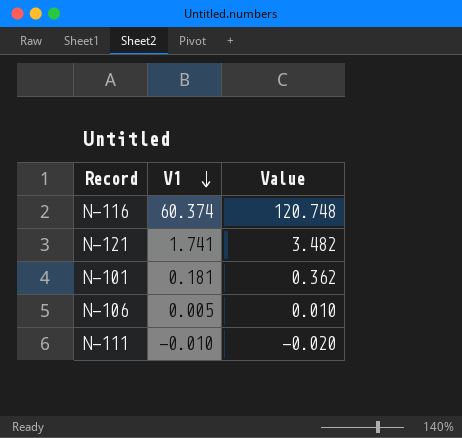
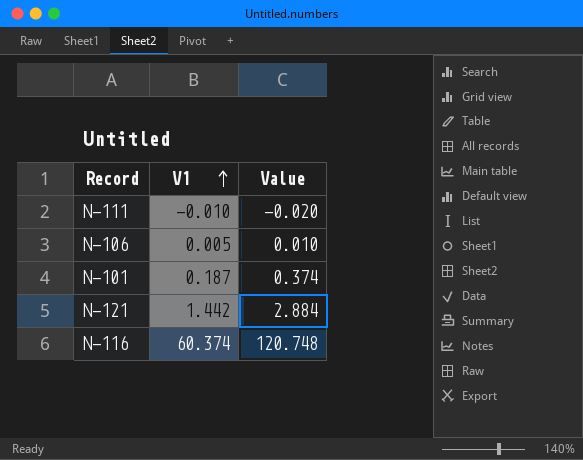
row order: V1 descending -> V1 ascending
N-101 | V1: 0.181 -> 0.187
N-101 | Value: 0.362 -> 0.374
N-121 | V1: 1.741 -> 1.442
N-121 | Value: 3.482 -> 2.884

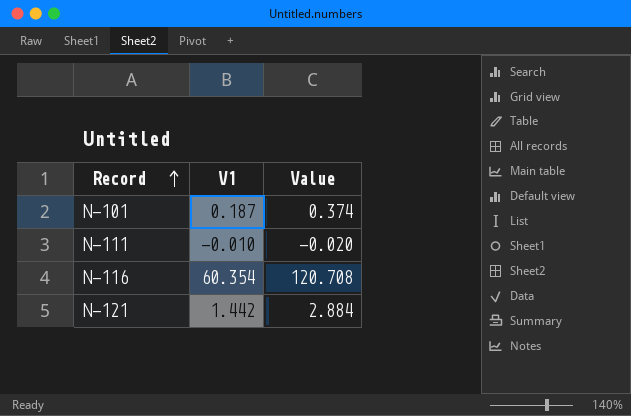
row order: V1 ascending -> Record ascending
row N-106: 0.005 | 0.010 -> none
N-116 | V1: 60.374 -> 60.354
N-116 | Value: 120.748 -> 120.708

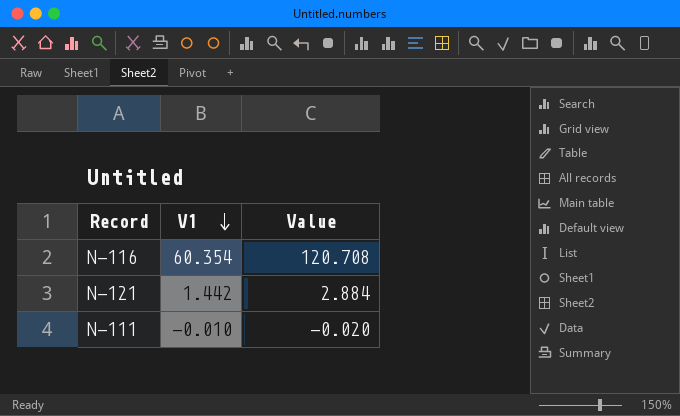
row order: Record ascending -> V1 descending
row N-101: 0.187 | 0.374 -> none

